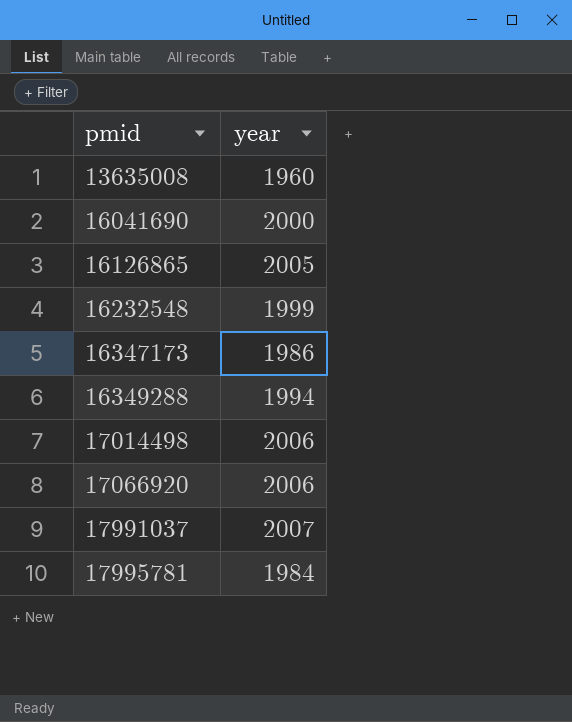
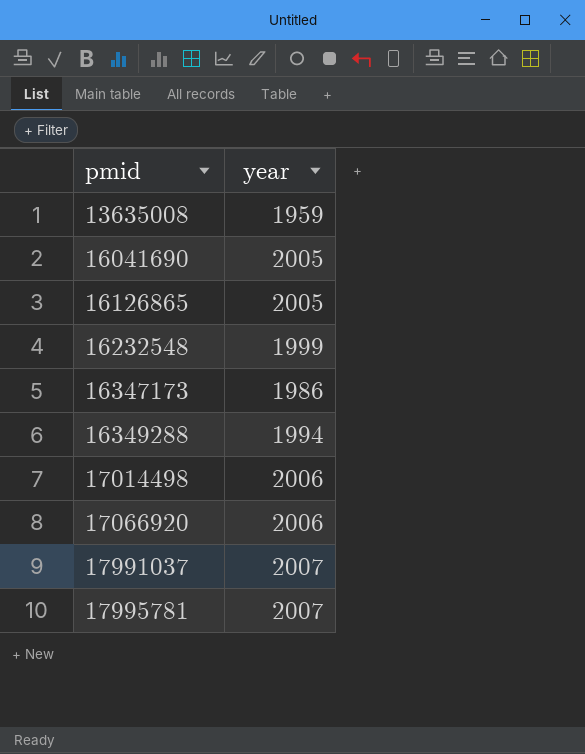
13635008 | year: 1960 -> 1959
16041690 | year: 2000 -> 2005
17995781 | year: 1984 -> 2007

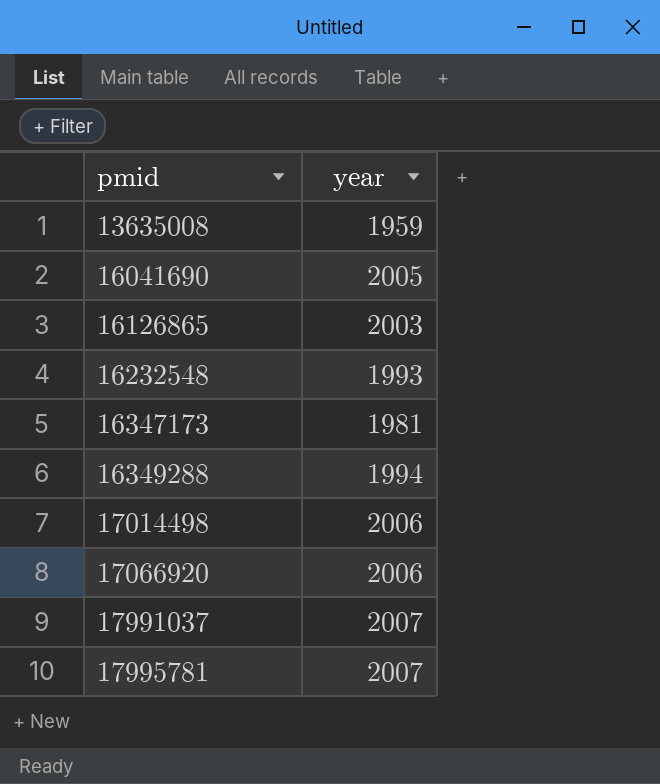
16126865 | year: 2005 -> 2003
16232548 | year: 1999 -> 1993
16347173 | year: 1986 -> 1981

